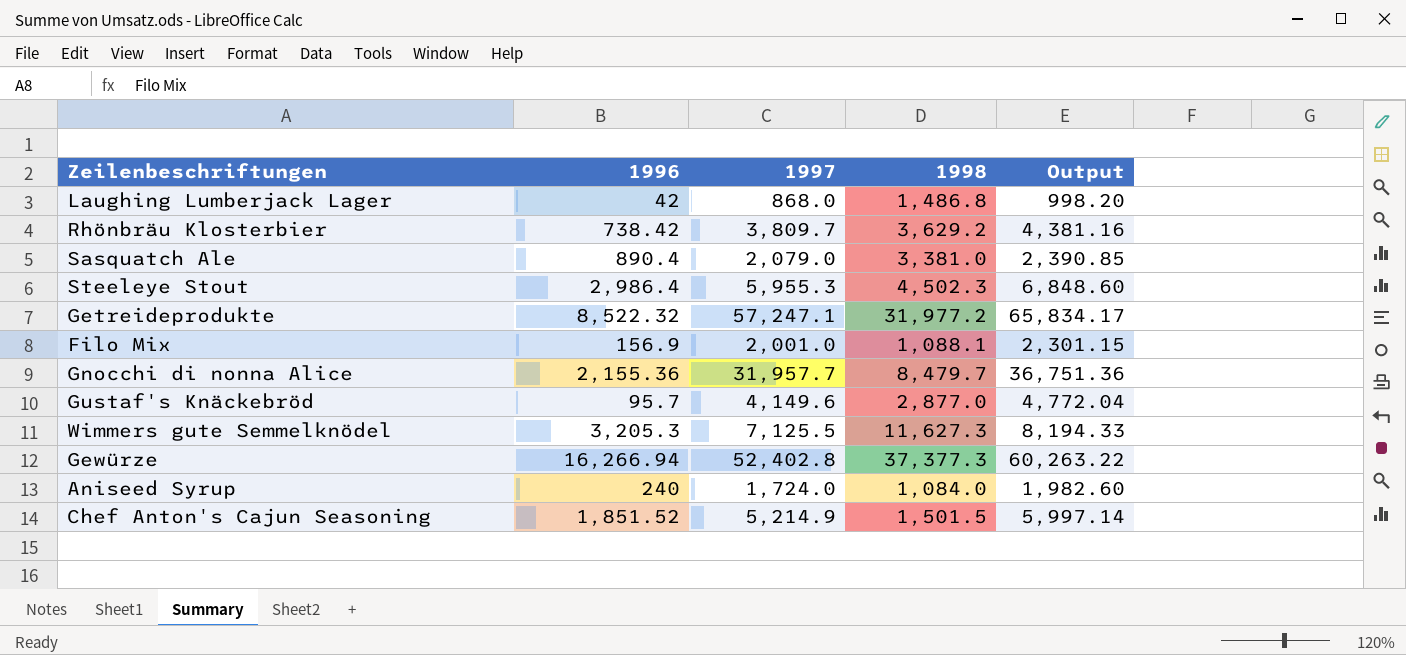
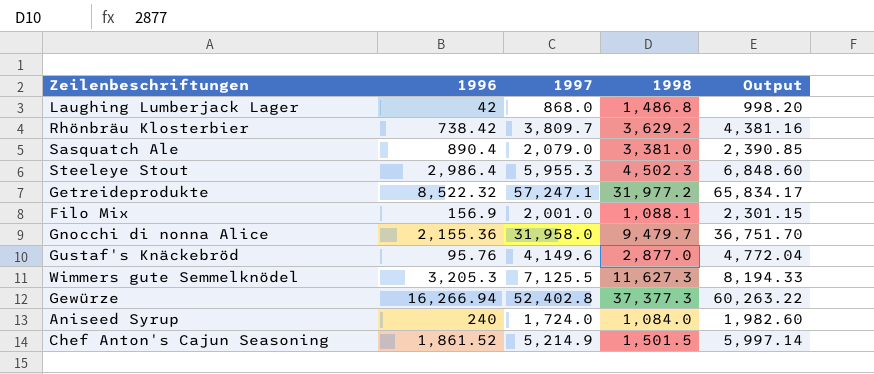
Gnocchi di nonna Alice | 1997: 31,957.7 -> 31,958.0
Gnocchi di nonna Alice | 1998: 8,479.7 -> 9,479.7
Gnocchi di nonna Alice | Output: 36,751.36 -> 36,751.70
Gustaf's Knäckebröd | 1996: 95.7 -> 95.76
Chef Anton's Cajun Seasoning | 1996: 1,851.52 -> 1,861.52

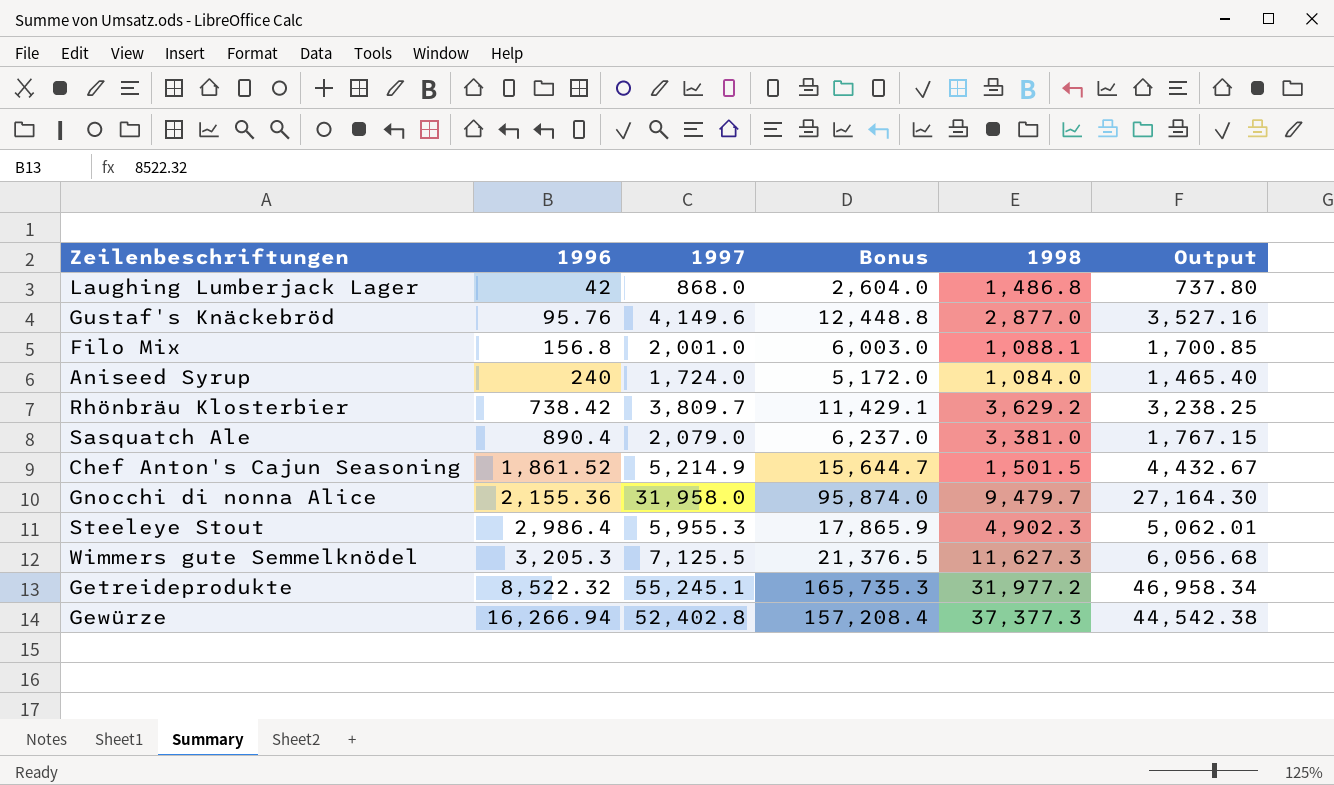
row order: none -> 1996 ascending
column Bonus | formula: none -> [1997] * 3
column Output | formula: [1997] * 1.15 -> [1997] * 0.85
Filo Mix | 1996: 156.9 -> 156.8
Steeleye Stout | 1998: 4,502.3 -> 4,902.3
Getreideprodukte | 1997: 57,247.1 -> 55,245.1

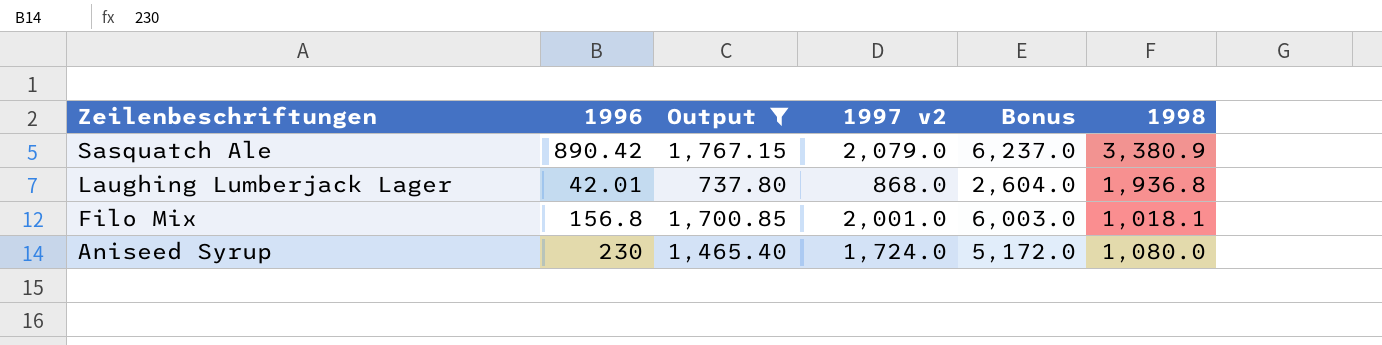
filter: none -> Output <= 1,767.15
row order: 1996 ascending -> Zeilenbeschriftungen descending
column Output | position: 6 -> 3
column name: 1997 -> 1997 v2
Sasquatch Ale | 1996: 890.4 -> 890.42
Sasquatch Ale | 1998: 3,381.0 -> 3,380.9
Laughing Lumberjack Lager | 1996: 42 -> 42.01
Laughing Lumberjack Lager | 1998: 1,486.8 -> 1,936.8
Filo Mix | 1998: 1,088.1 -> 1,018.1
Aniseed Syrup | 1996: 240 -> 230
Aniseed Syrup | 1998: 1,084.0 -> 1,080.0

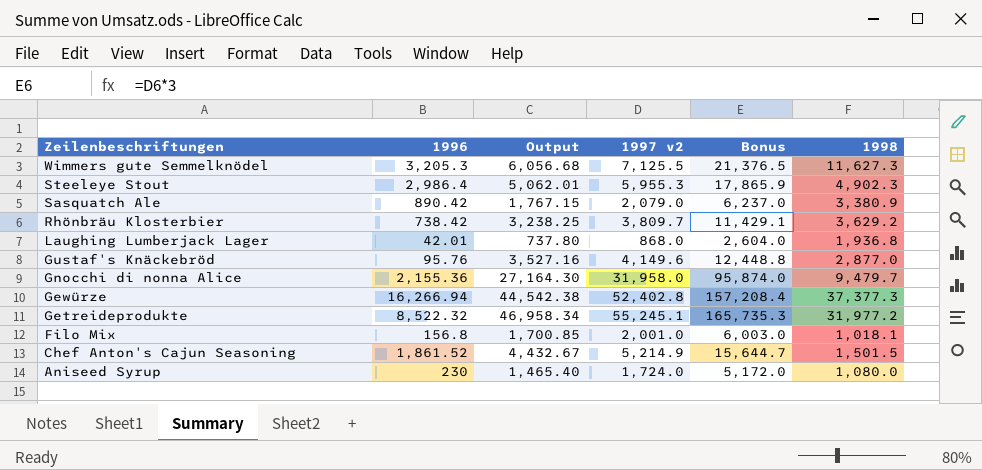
filter: Output <= 1,767.15 -> none

